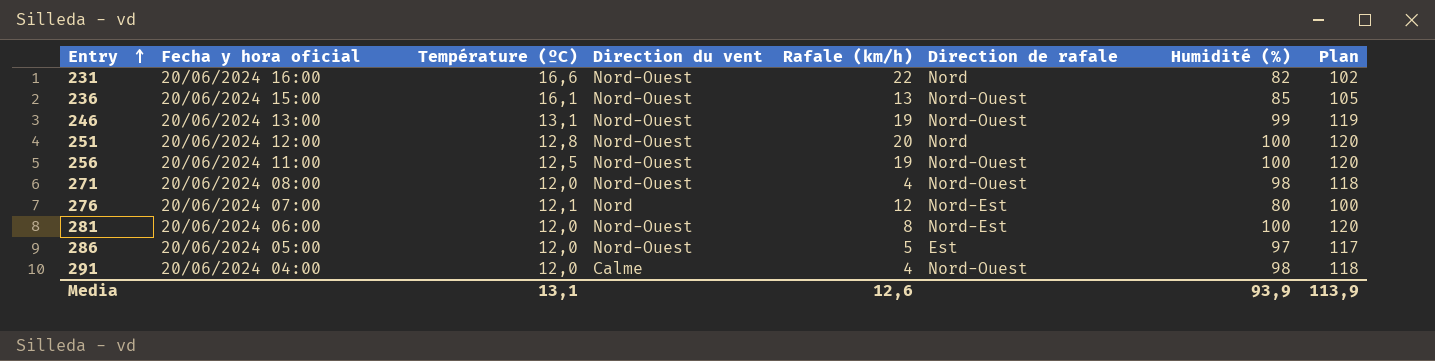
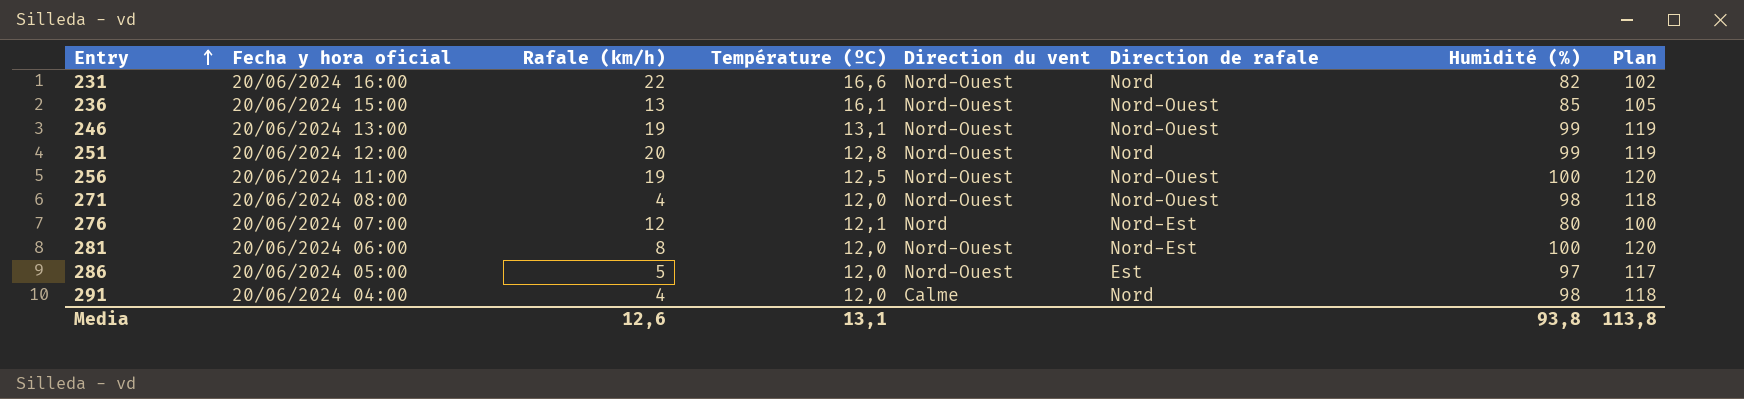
column Rafale (km/h) | position: 5 -> 3
251 | Humidité (%): 100 -> 99
251 | Plan: 120 -> 119
291 | Direction de rafale: Nord-Ouest -> Nord
Media | Humidité (%): 93,9 -> 93,8
Media | Plan: 113,9 -> 113,8

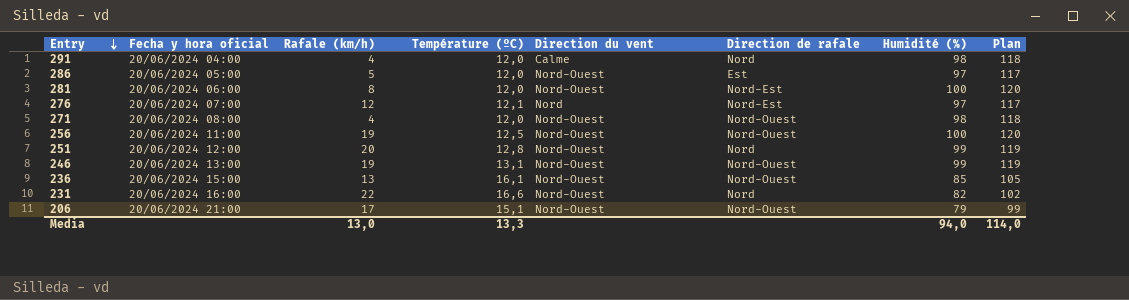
row order: Entry ascending -> Entry descending
276 | Humidité (%): 80 -> 97
276 | Plan: 100 -> 117
row 206: none -> 20/06/2024 21:00 | 17 | 15,1 | Nord-Ouest | Nord-Ouest | 79 | 99
Media | Rafale (km/h): 12,6 -> 13,0
Media | Température (ºC): 13,1 -> 13,3
Media | Humidité (%): 93,8 -> 94,0
Media | Plan: 113,8 -> 114,0

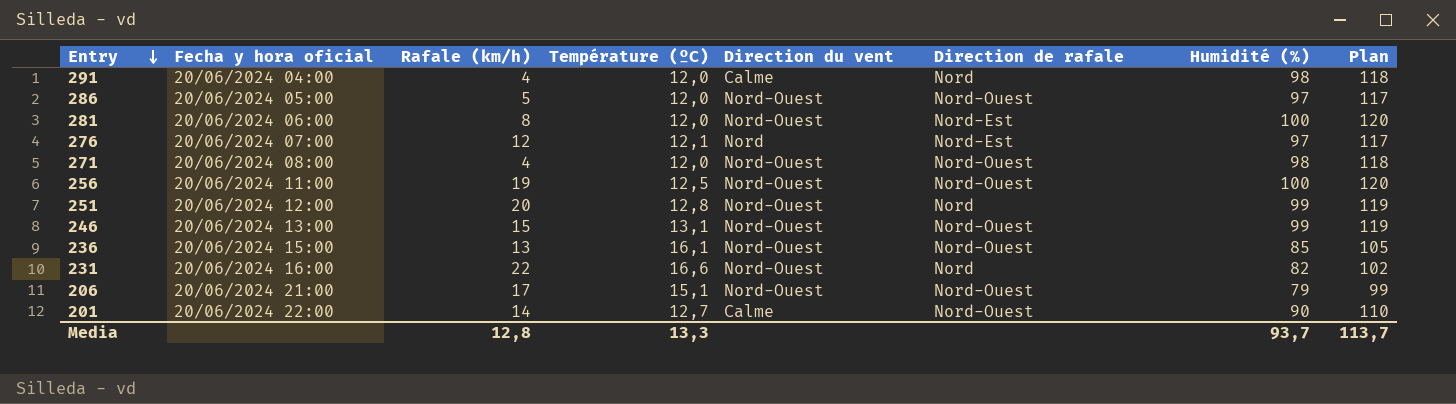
286 | Direction de rafale: Est -> Nord-Ouest
246 | Rafale (km/h): 19 -> 15
row 201: none -> 20/06/2024 22:00 | 14 | 12,7 | Calme | Nord-Ouest | 90 | 110
Media | Rafale (km/h): 13,0 -> 12,8
Media | Humidité (%): 94,0 -> 93,7
Media | Plan: 114,0 -> 113,7

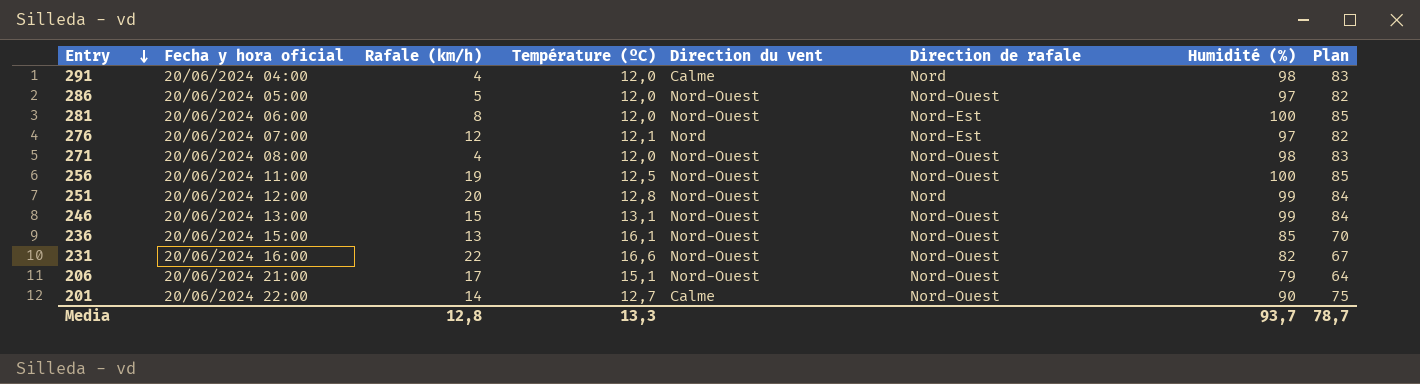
column Plan | formula: [Humidité (%)] + 20 -> [Humidité (%)] - 15
231 | Direction de rafale: Nord -> Nord-Ouest
Media | Plan: 113,7 -> 78,7

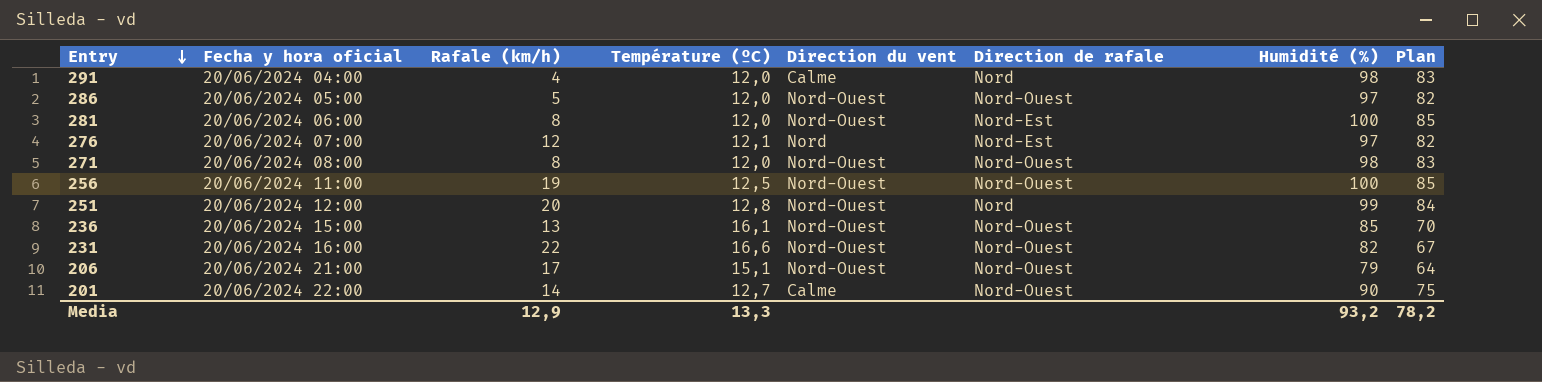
row 246: 20/06/2024 13:00 | 15 | 13,1 | Nord-Ouest | Nord-Ouest | 99 | 84 -> none
271 | Rafale (km/h): 4 -> 8
Media | Rafale (km/h): 12,8 -> 12,9
Media | Humidité (%): 93,7 -> 93,2
Media | Plan: 78,7 -> 78,2

